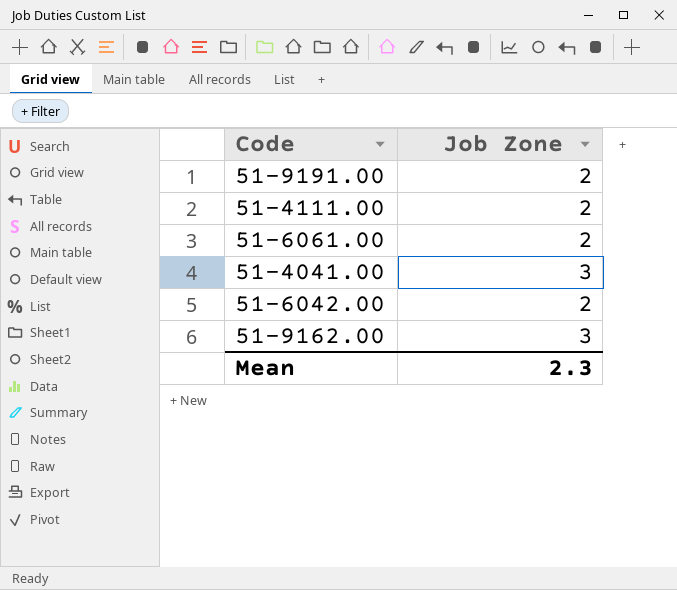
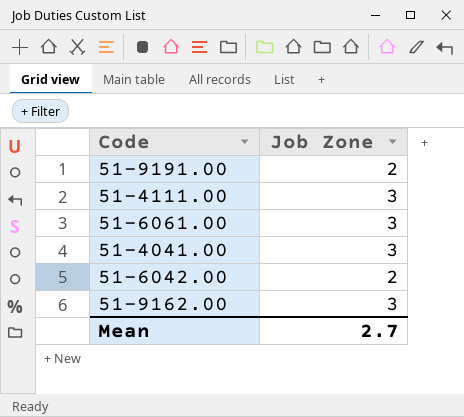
51-4111.00 | Job Zone: 2 -> 3
51-6061.00 | Job Zone: 2 -> 3
Mean | Job Zone: 2.3 -> 2.7

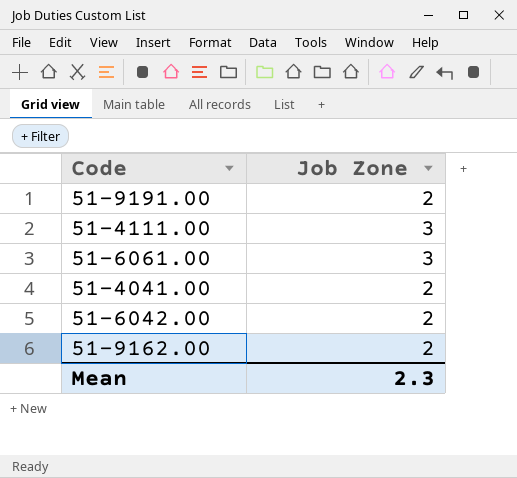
51-4041.00 | Job Zone: 3 -> 2
51-9162.00 | Job Zone: 3 -> 2
Mean | Job Zone: 2.7 -> 2.3

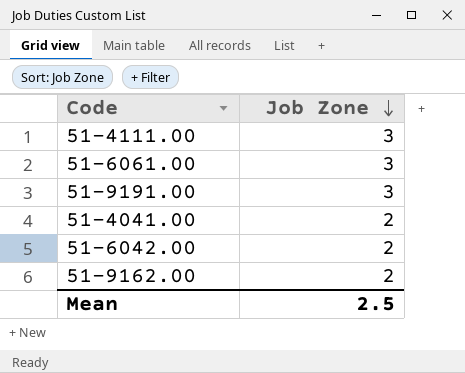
row order: none -> Job Zone descending
51-9191.00 | Job Zone: 2 -> 3
Mean | Job Zone: 2.3 -> 2.5

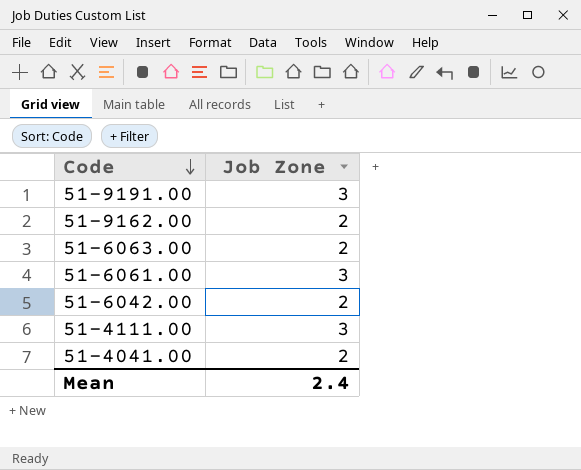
row order: Job Zone descending -> Code descending
row 51-6063.00: none -> 2
Mean | Job Zone: 2.5 -> 2.4

